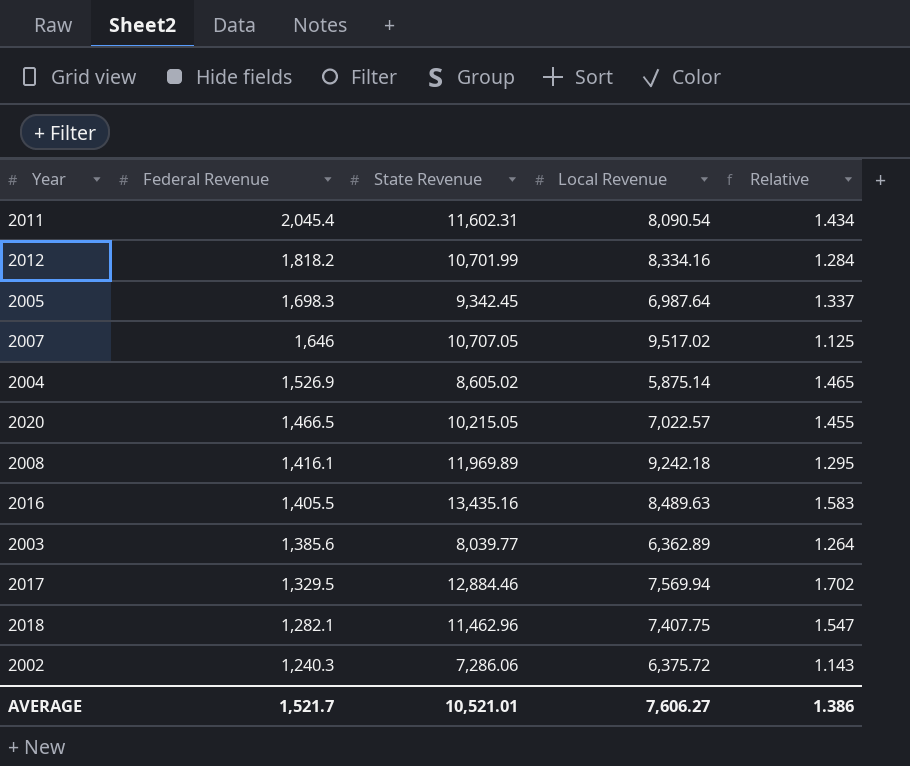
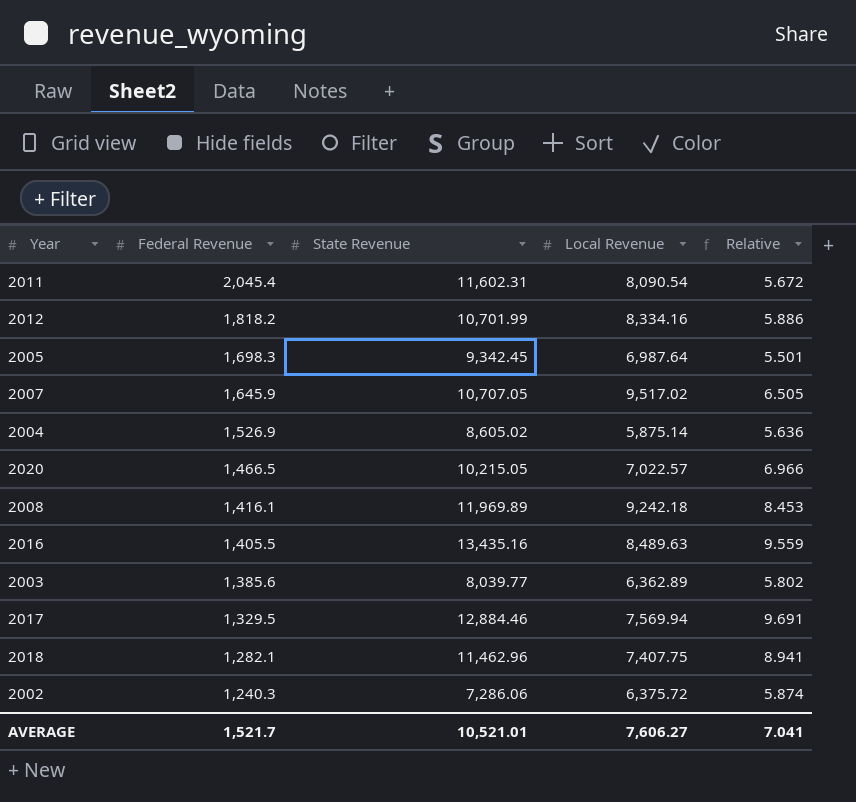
column Relative | formula: [State Revenue] / [Local Revenue] -> [State Revenue] / [Federal Revenue]
2007 | Federal Revenue: 1,646 -> 1,645.9
AVERAGE | Relative: 1.386 -> 7.041

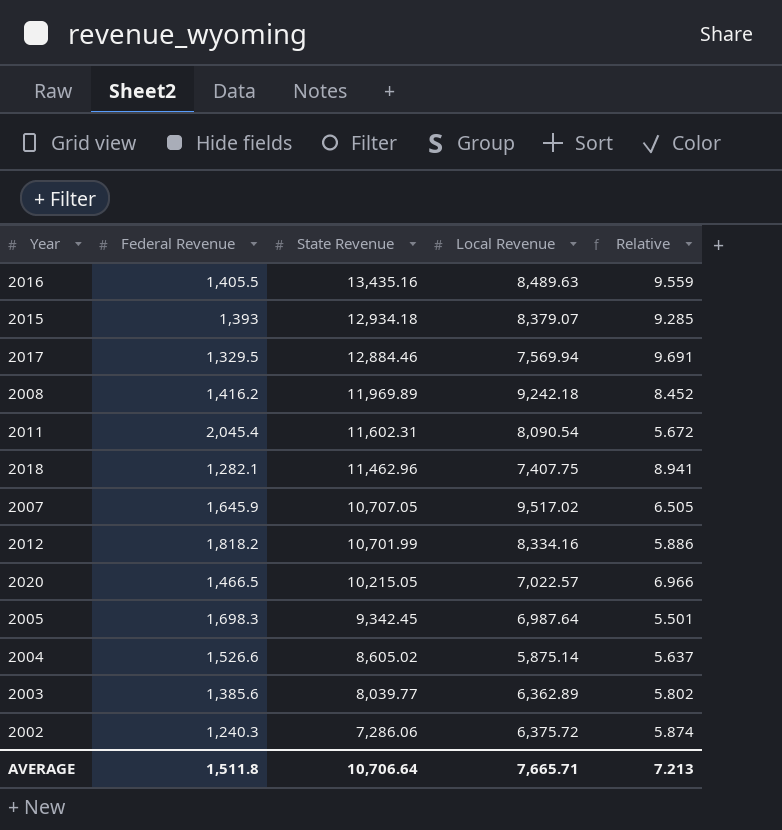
row order: Federal Revenue descending -> State Revenue descending
row 2015: none -> 1,393 | 12,934.18 | 8,379.07 | 9.285
2008 | Federal Revenue: 1,416.1 -> 1,416.2
2008 | Relative: 8.453 -> 8.452
2004 | Federal Revenue: 1,526.9 -> 1,526.6
2004 | Relative: 5.636 -> 5.637
AVERAGE | Federal Revenue: 1,521.7 -> 1,511.8
AVERAGE | State Revenue: 10,521.01 -> 10,706.64
AVERAGE | Local Revenue: 7,606.27 -> 7,665.71
AVERAGE | Relative: 7.041 -> 7.213

